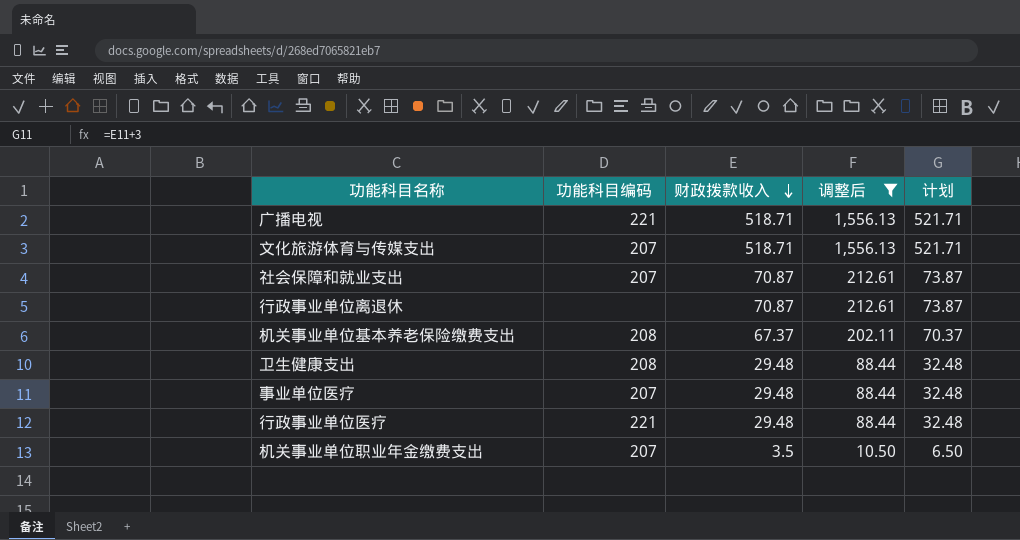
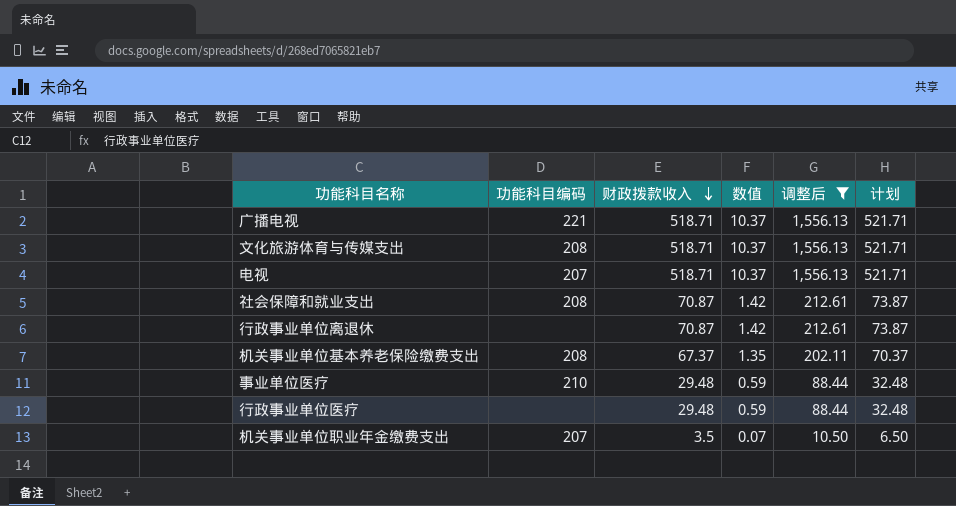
column 数值 | formula: none -> [财政拨款收入] * 0.02
row 卫生健康支出: 208 | 29.48 | 88.44 | 32.48 -> none
文化旅游体育与传媒支出 | 功能科目编码: 207 -> 208
row 电视: none -> 207 | 518.71 | 10.37 | 1,556.13 | 521.71
社会保障和就业支出 | 功能科目编码: 207 -> 208
事业单位医疗 | 功能科目编码: 207 -> 210
行政事业单位医疗 | 功能科目编码: 221 -> none

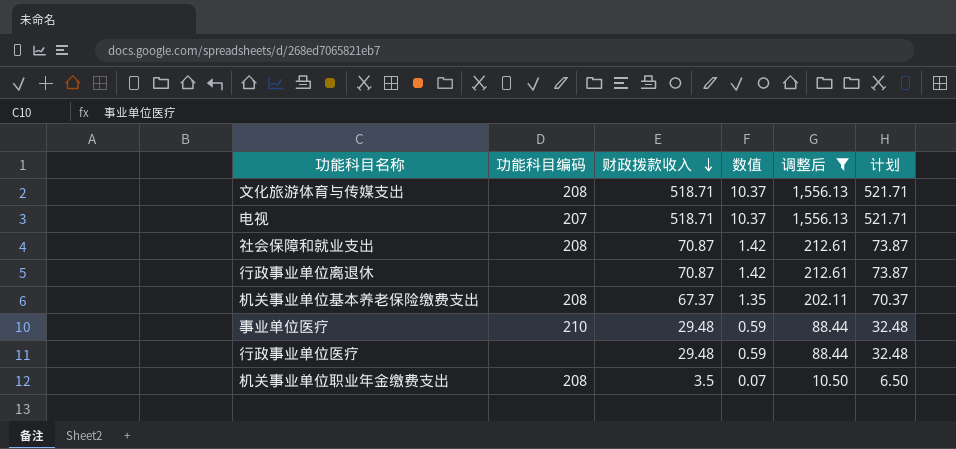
row 广播电视: 221 | 518.71 | 10.37 | 1,556.13 | 521.71 -> none
机关事业单位职业年金缴费支出 | 功能科目编码: 207 -> 208

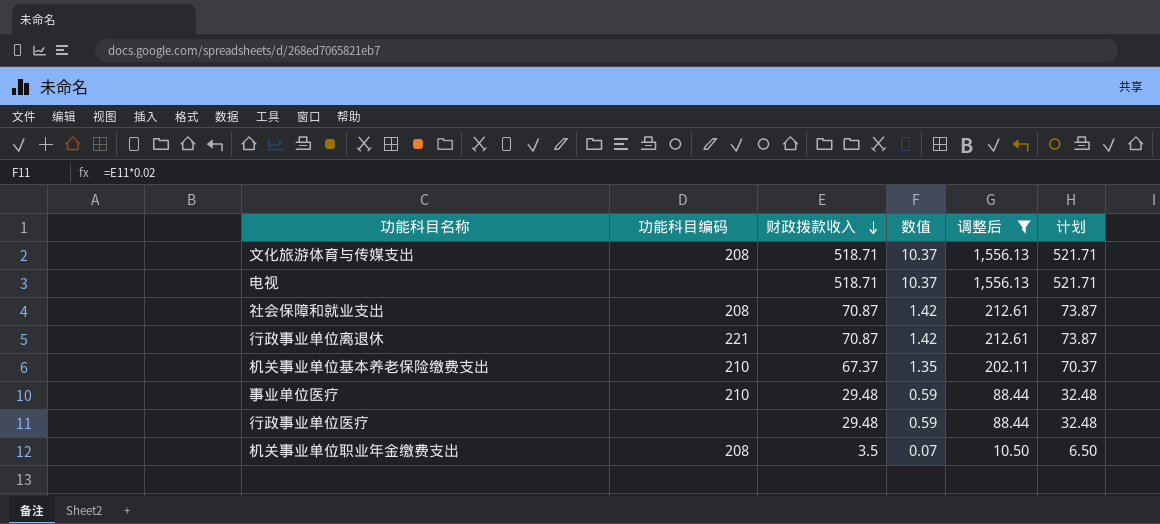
电视 | 功能科目编码: 207 -> none
行政事业单位离退休 | 功能科目编码: none -> 221
机关事业单位基本养老保险缴费支出 | 功能科目编码: 208 -> 210

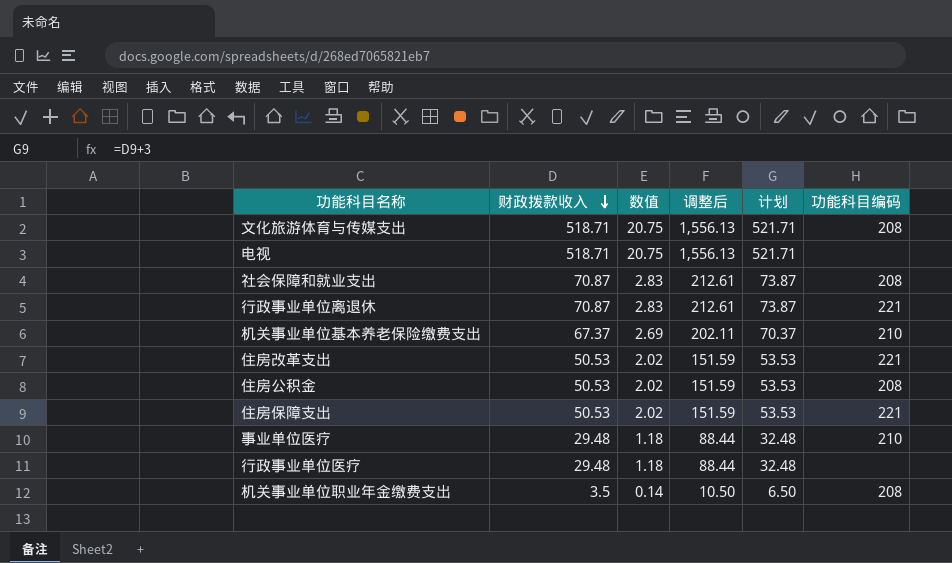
filter: 调整后 != 151.59 -> none
column 数值 | formula: [财政拨款收入] * 0.02 -> [财政拨款收入] * 0.04
column 功能科目编码 | position: 2 -> 6

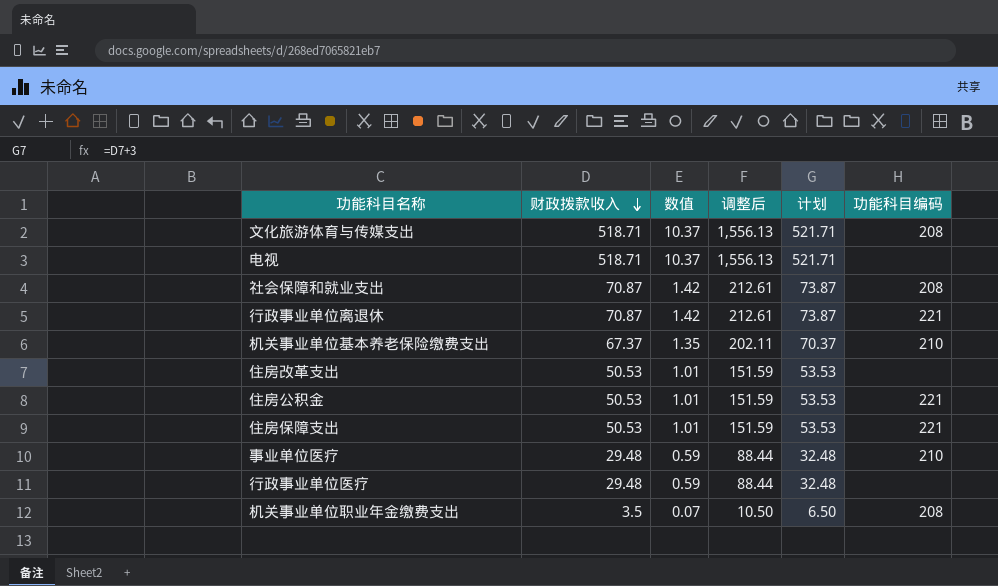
column 数值 | formula: [财政拨款收入] * 0.04 -> [财政拨款收入] * 0.02
住房改革支出 | 功能科目编码: 221 -> none
住房公积金 | 功能科目编码: 208 -> 221

